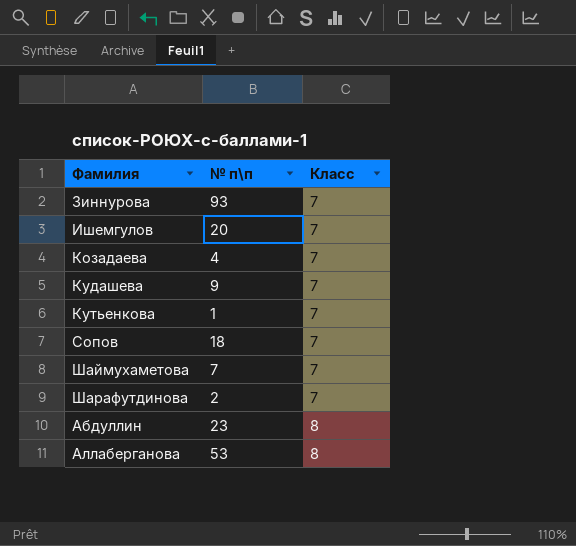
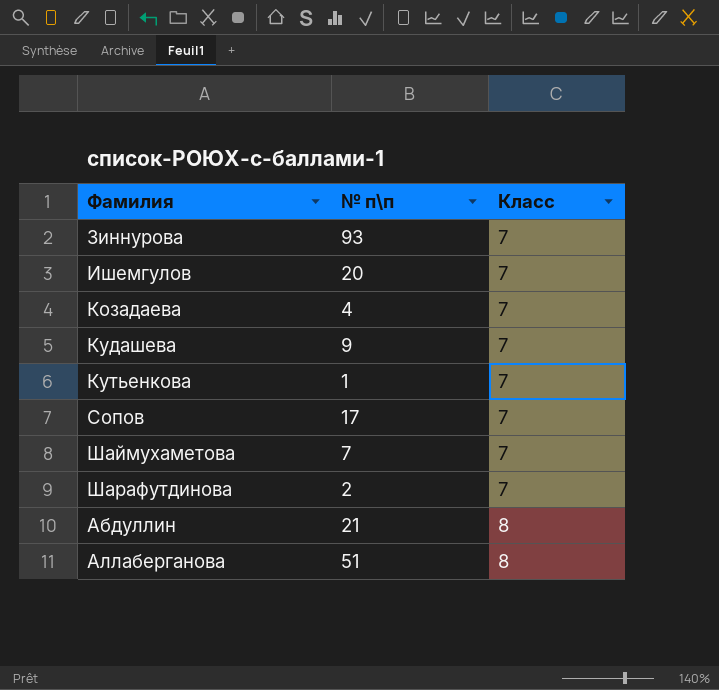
Сопов | № п\п: 18 -> 17
Абдуллин | № п\п: 23 -> 21
Аллаберганова | № п\п: 53 -> 51

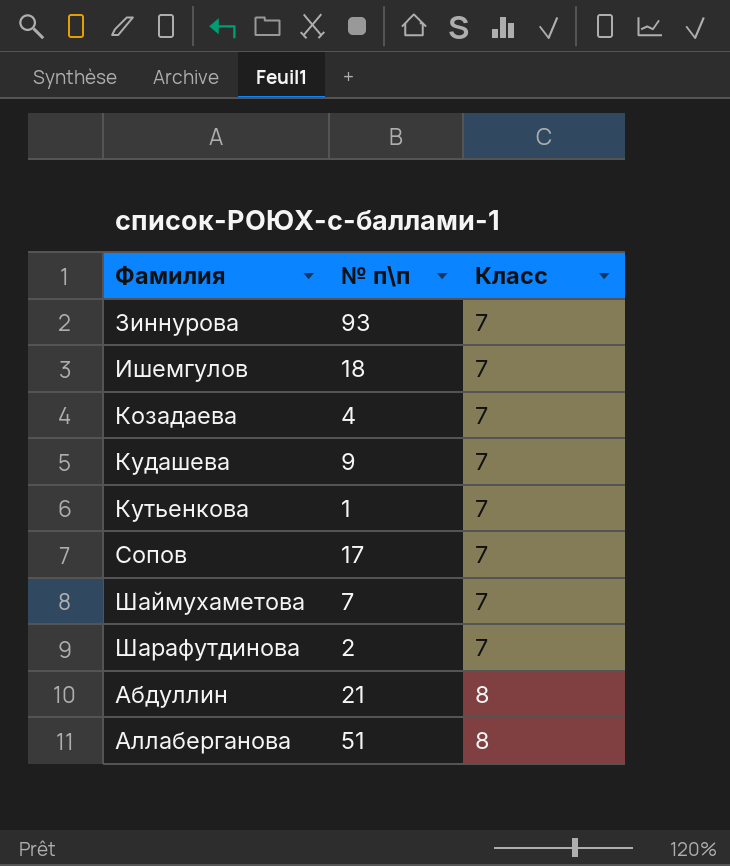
Ишемгулов | № п\п: 20 -> 18

